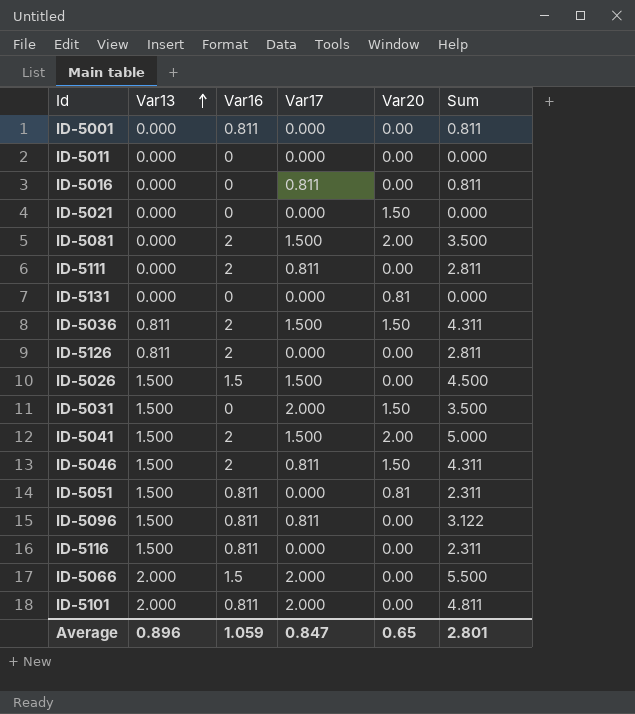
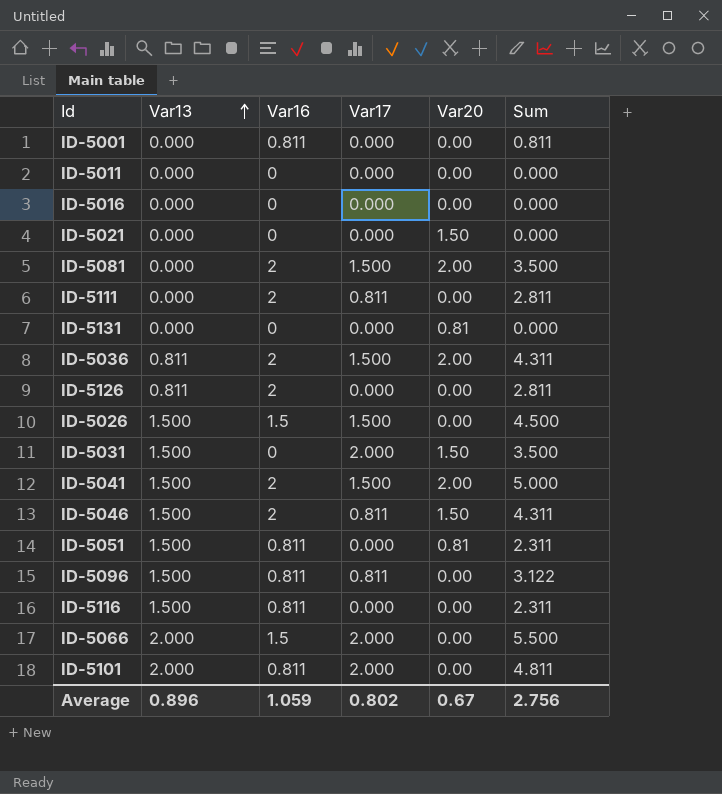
ID-5016 | Var17: 0.811 -> 0.000
ID-5016 | Sum: 0.811 -> 0.000
ID-5036 | Var20: 1.50 -> 2.00
Average | Var17: 0.847 -> 0.802
Average | Var20: 0.65 -> 0.67
Average | Sum: 2.801 -> 2.756

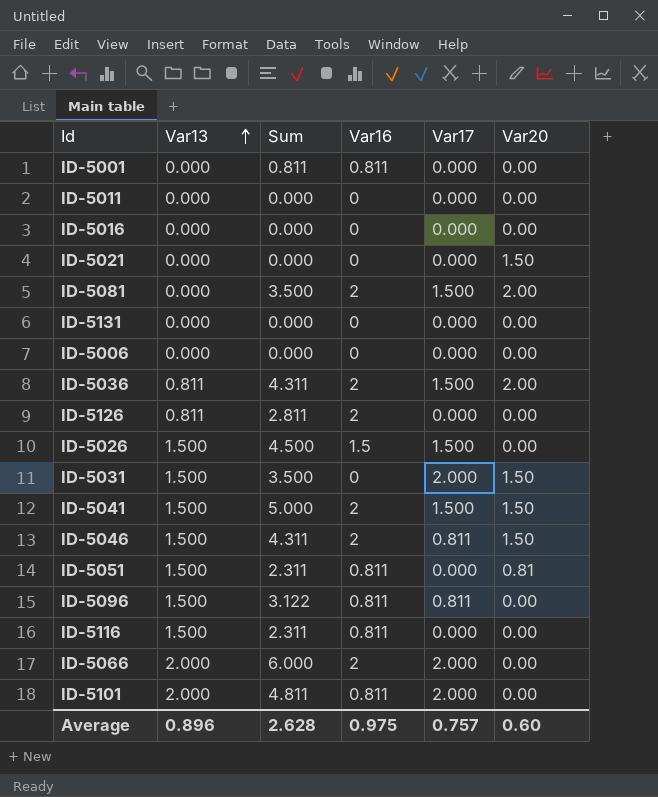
column Sum | position: 6 -> 3
row ID-5111: 0.000 | 2 | 0.811 | 0.00 | 2.811 -> none
ID-5131 | Var20: 0.81 -> 0.00
row ID-5006: none -> 0.000 | 0.000 | 0 | 0.000 | 0.00
ID-5041 | Var20: 2.00 -> 1.50
ID-5066 | Sum: 5.500 -> 6.000
ID-5066 | Var16: 1.5 -> 2
Average | Sum: 2.756 -> 2.628
Average | Var16: 1.059 -> 0.975
Average | Var17: 0.802 -> 0.757
Average | Var20: 0.67 -> 0.60

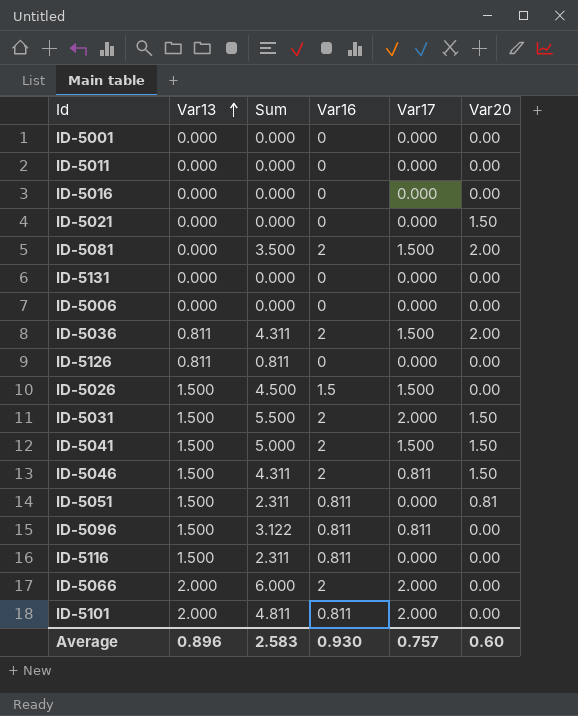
ID-5001 | Sum: 0.811 -> 0.000
ID-5001 | Var16: 0.811 -> 0
ID-5126 | Sum: 2.811 -> 0.811
ID-5126 | Var16: 2 -> 0
ID-5031 | Sum: 3.500 -> 5.500
ID-5031 | Var16: 0 -> 2
Average | Sum: 2.628 -> 2.583
Average | Var16: 0.975 -> 0.930

